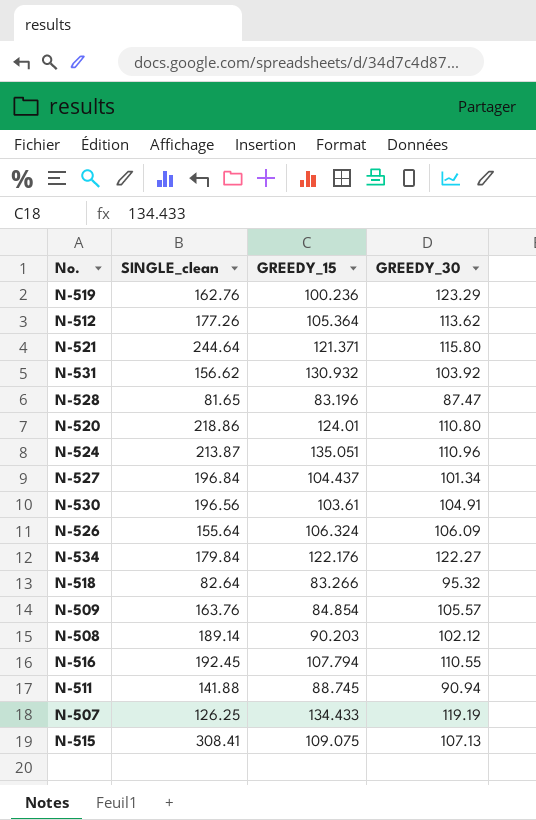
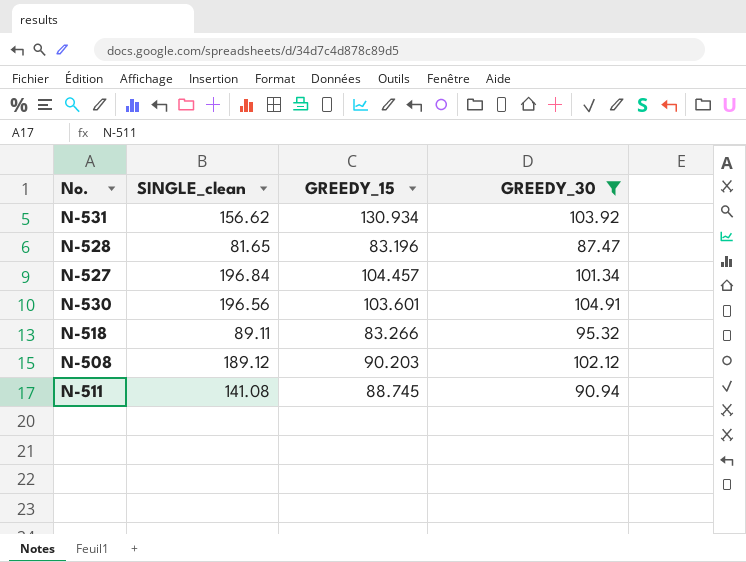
filter: none -> GREEDY_30 <= 104.91
N-531 | GREEDY_15: 130.932 -> 130.934
N-527 | GREEDY_15: 104.437 -> 104.457
N-530 | GREEDY_15: 103.61 -> 103.601
N-518 | SINGLE_clean: 82.64 -> 89.11
N-508 | SINGLE_clean: 189.14 -> 189.12
N-511 | SINGLE_clean: 141.88 -> 141.08

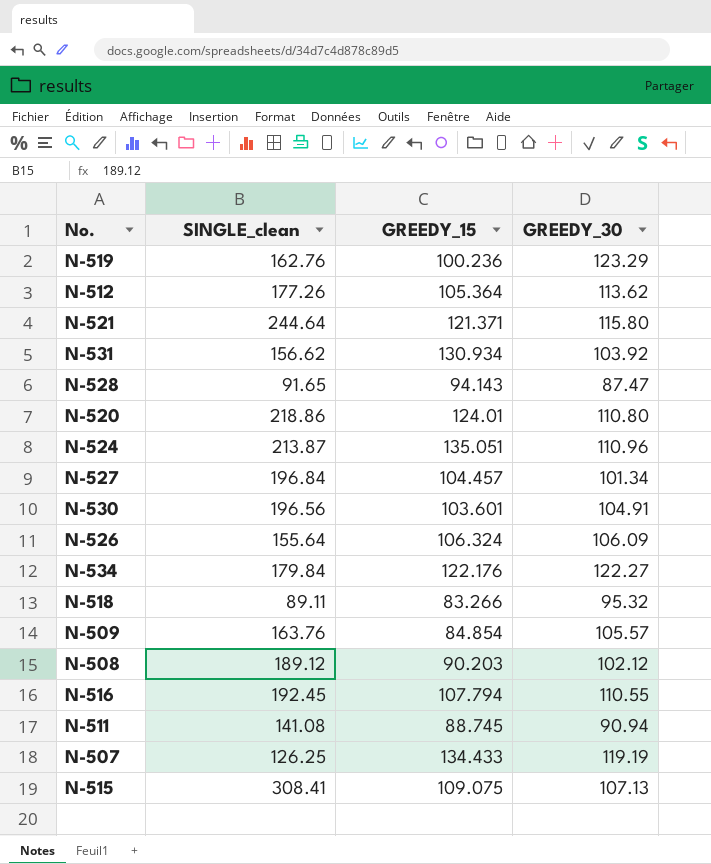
filter: GREEDY_30 <= 104.91 -> none
N-528 | SINGLE_clean: 81.65 -> 91.65
N-528 | GREEDY_15: 83.196 -> 94.143

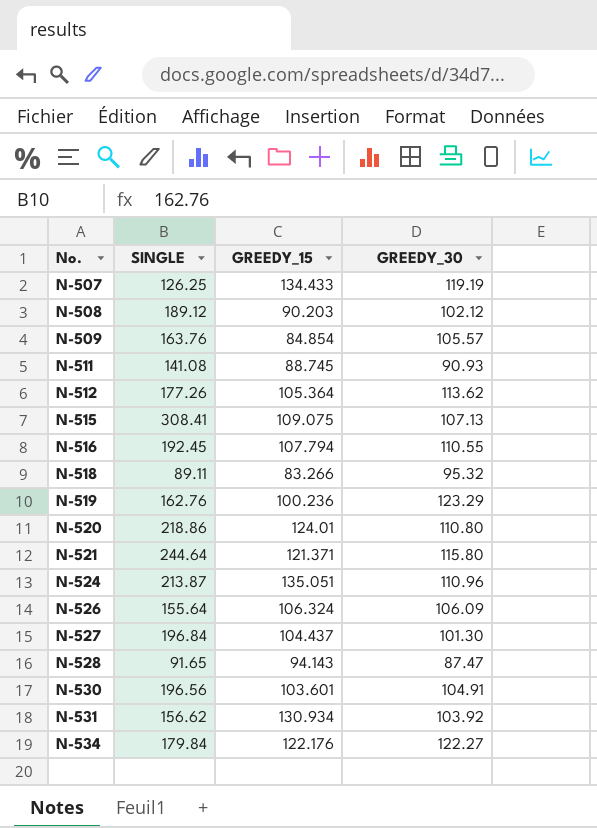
row order: none -> No. ascending
column name: SINGLE_clean -> SINGLE
N-511 | GREEDY_30: 90.94 -> 90.93
N-527 | GREEDY_15: 104.457 -> 104.437
N-527 | GREEDY_30: 101.34 -> 101.30

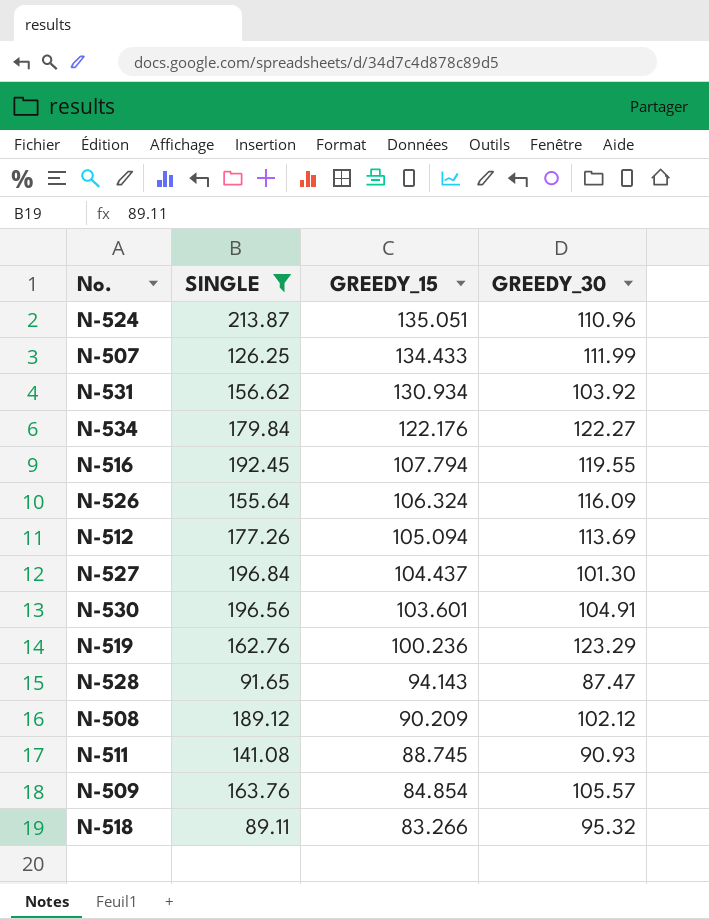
filter: none -> SINGLE <= 213.87
row order: No. ascending -> GREEDY_15 descending
N-507 | GREEDY_30: 119.19 -> 111.99
N-516 | GREEDY_30: 110.55 -> 119.55
N-526 | GREEDY_30: 106.09 -> 116.09
N-512 | GREEDY_15: 105.364 -> 105.094
N-512 | GREEDY_30: 113.62 -> 113.69
N-508 | GREEDY_15: 90.203 -> 90.209

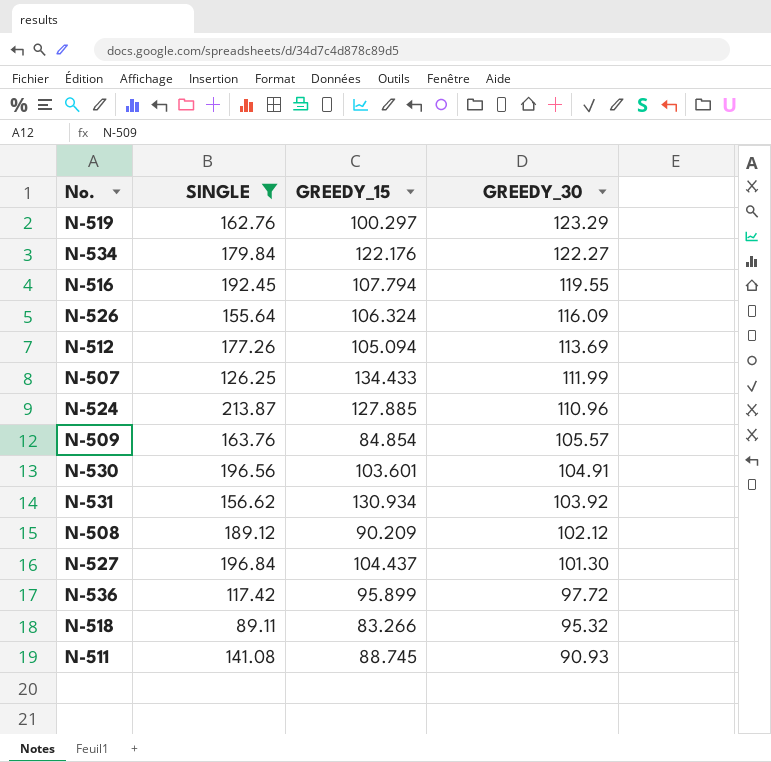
row order: GREEDY_15 descending -> GREEDY_30 descending
row N-528: 91.65 | 94.143 | 87.47 -> none
N-519 | GREEDY_15: 100.236 -> 100.297
N-524 | GREEDY_15: 135.051 -> 127.885
row N-536: none -> 117.42 | 95.899 | 97.72

